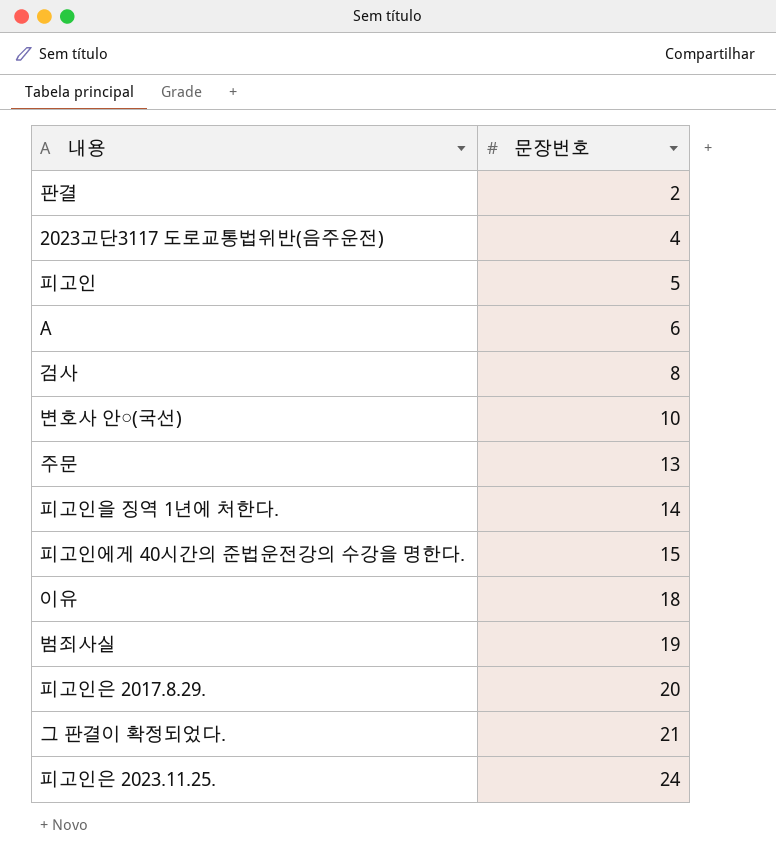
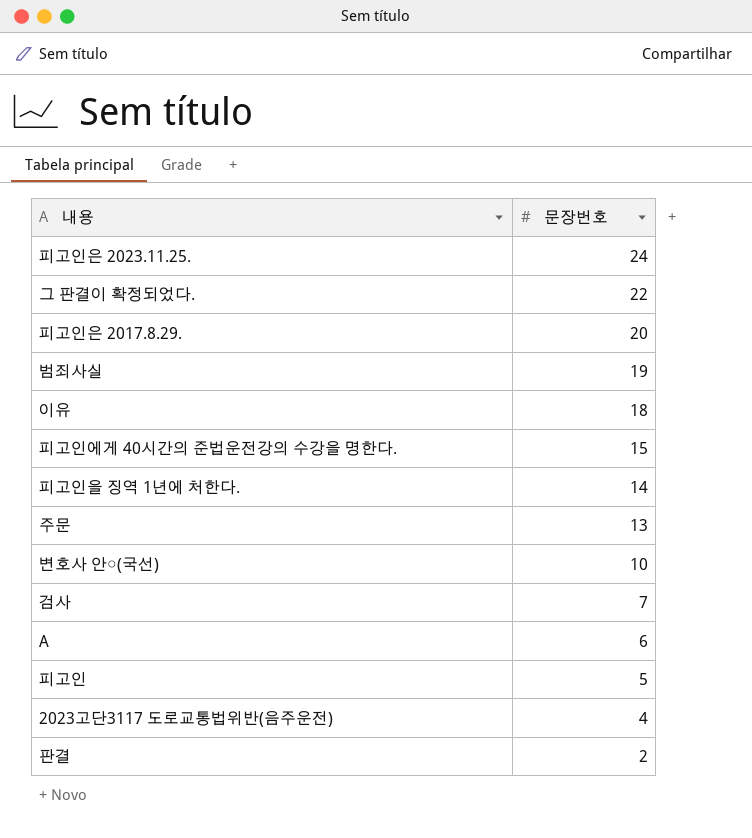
row order: 문장번호 ascending -> 문장번호 descending
그 판결이 확정되었다. | 문장번호: 21 -> 22
검사 | 문장번호: 8 -> 7

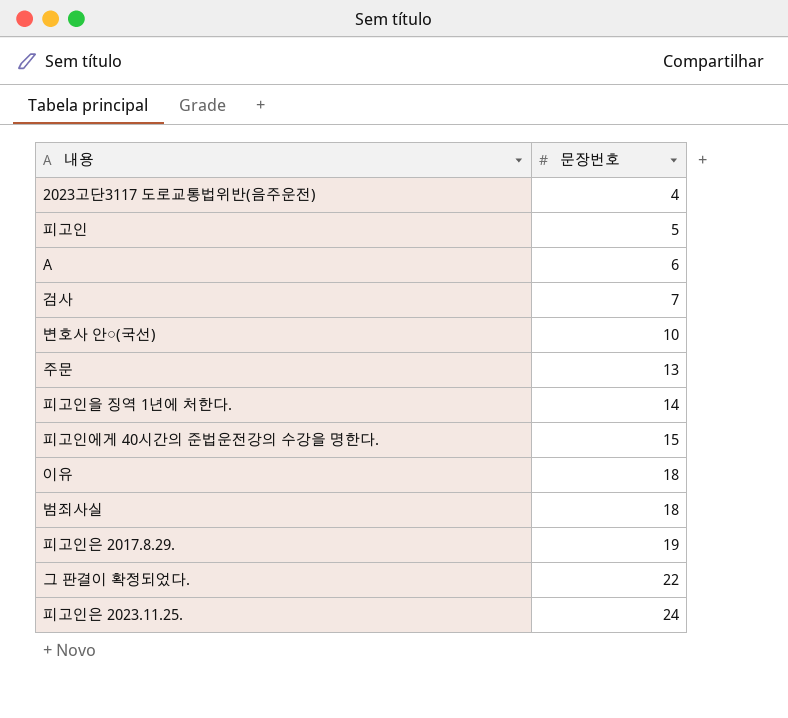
row order: 문장번호 descending -> 문장번호 ascending
row 판결: 2 -> none
범죄사실 | 문장번호: 19 -> 18
피고인은 2017.8.29. | 문장번호: 20 -> 19

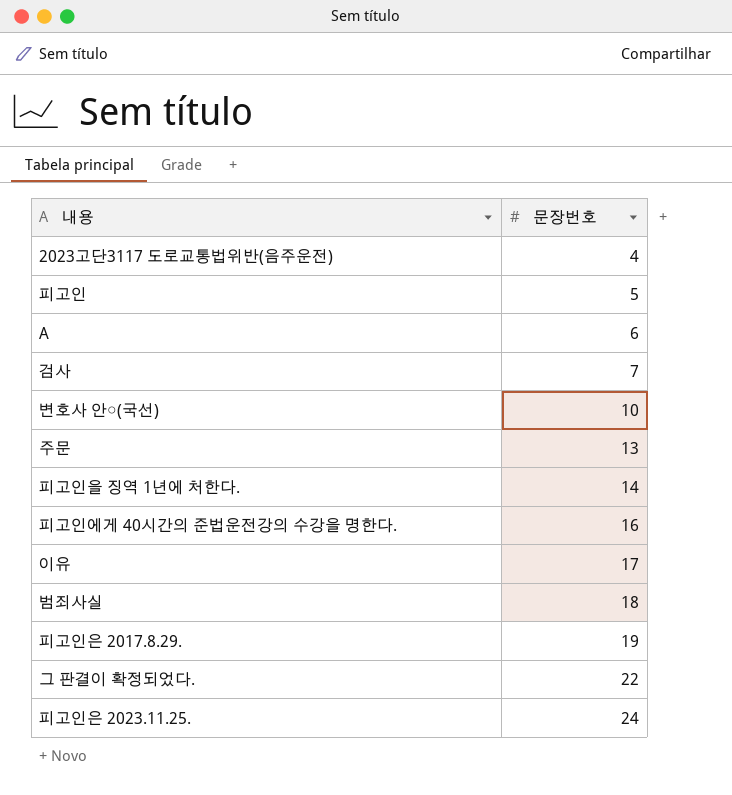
피고인에게 40시간의 준법운전강의 수강을 명한다. | 문장번호: 15 -> 16
이유 | 문장번호: 18 -> 17

